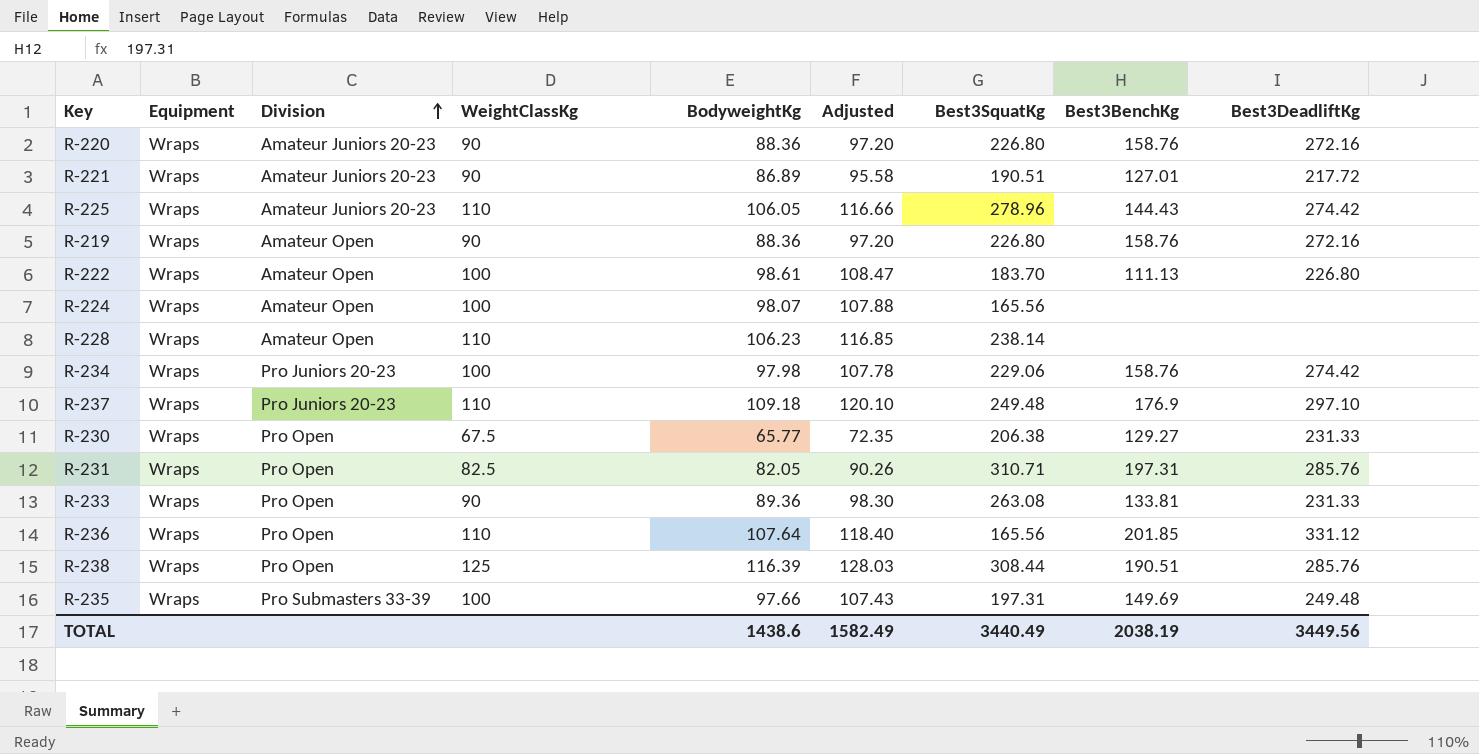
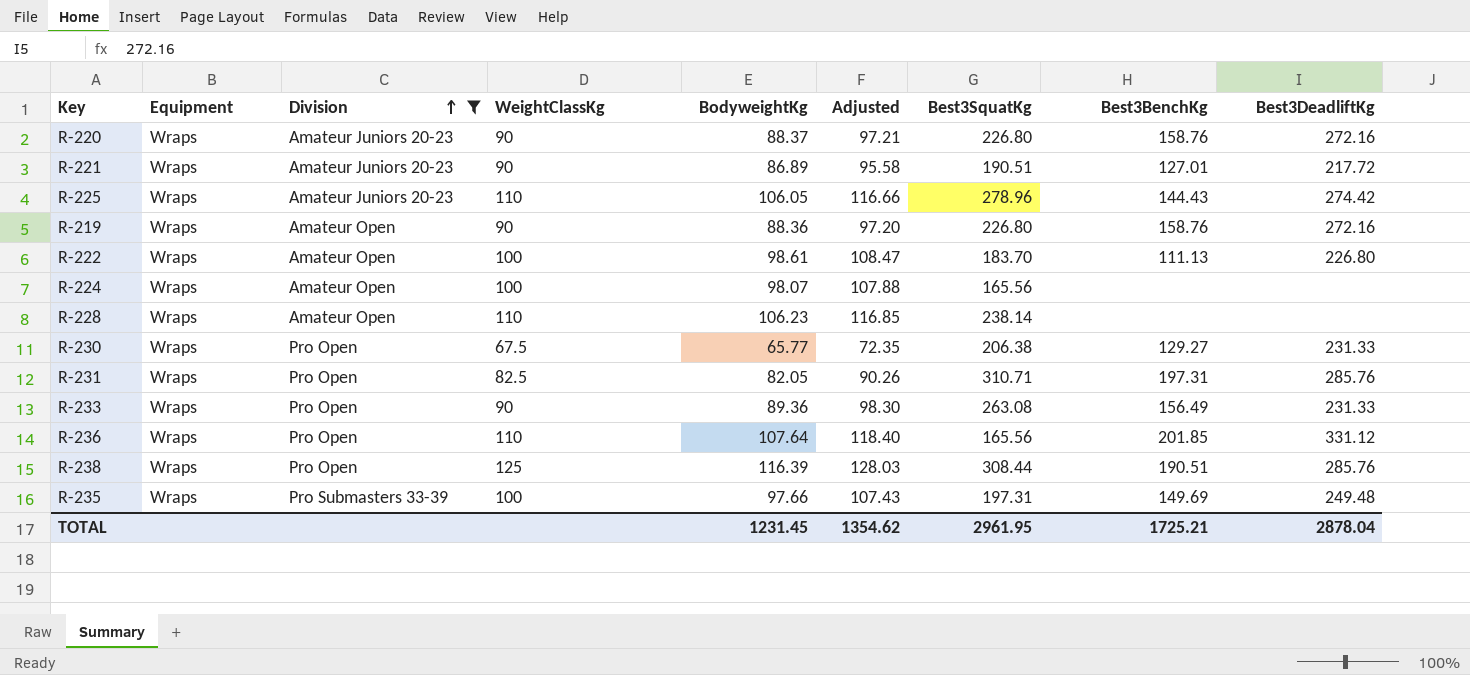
filter: none -> Division != Pro Juniors 20-23
R-220 | BodyweightKg: 88.36 -> 88.37
R-220 | Adjusted: 97.20 -> 97.21
R-233 | Best3BenchKg: 133.81 -> 156.49
TOTAL | BodyweightKg: 1438.6 -> 1231.45
TOTAL | Adjusted: 1582.49 -> 1354.62
TOTAL | Best3SquatKg: 3440.49 -> 2961.95
TOTAL | Best3BenchKg: 2038.19 -> 1725.21
TOTAL | Best3DeadliftKg: 3449.56 -> 2878.04

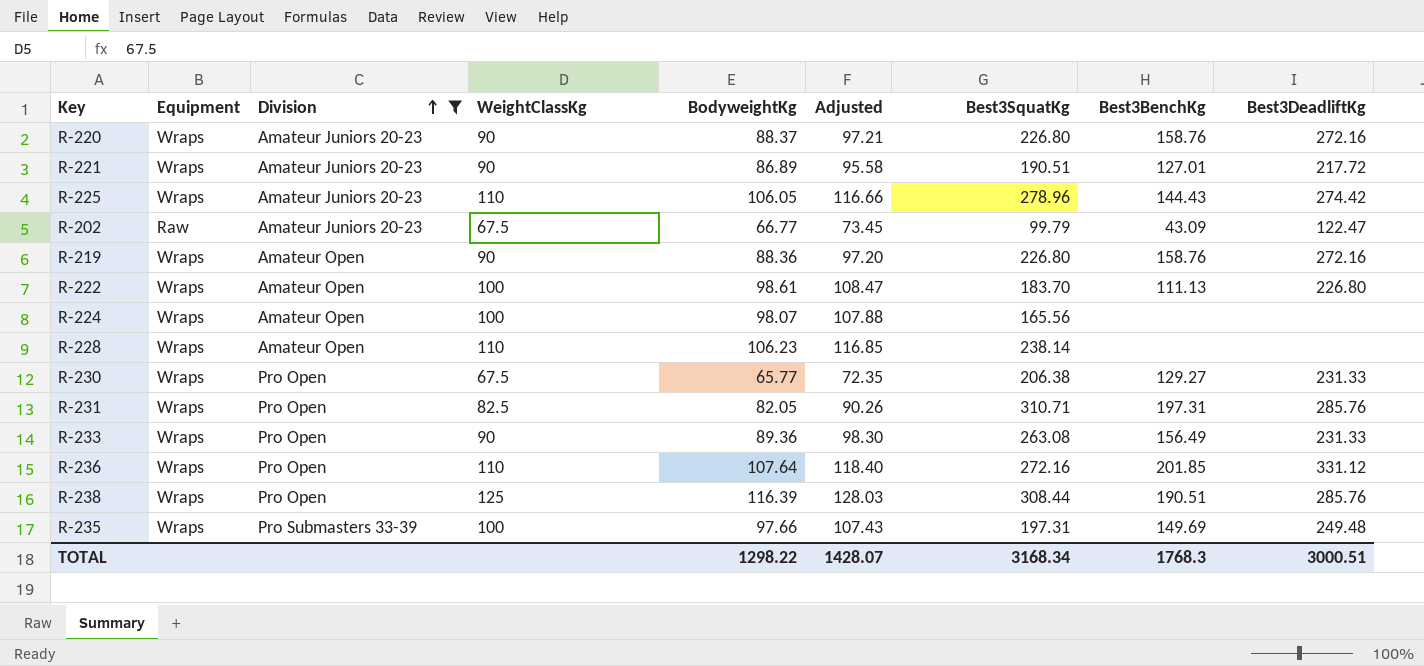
row R-202: none -> Raw | Amateur Juniors 20-23 | 67.5 | 66.77 | 73.45 | 99.79 | 43.09 | 122.47
R-236 | Best3SquatKg: 165.56 -> 272.16
TOTAL | BodyweightKg: 1231.45 -> 1298.22
TOTAL | Adjusted: 1354.62 -> 1428.07
TOTAL | Best3SquatKg: 2961.95 -> 3168.34
TOTAL | Best3BenchKg: 1725.21 -> 1768.3
TOTAL | Best3DeadliftKg: 2878.04 -> 3000.51

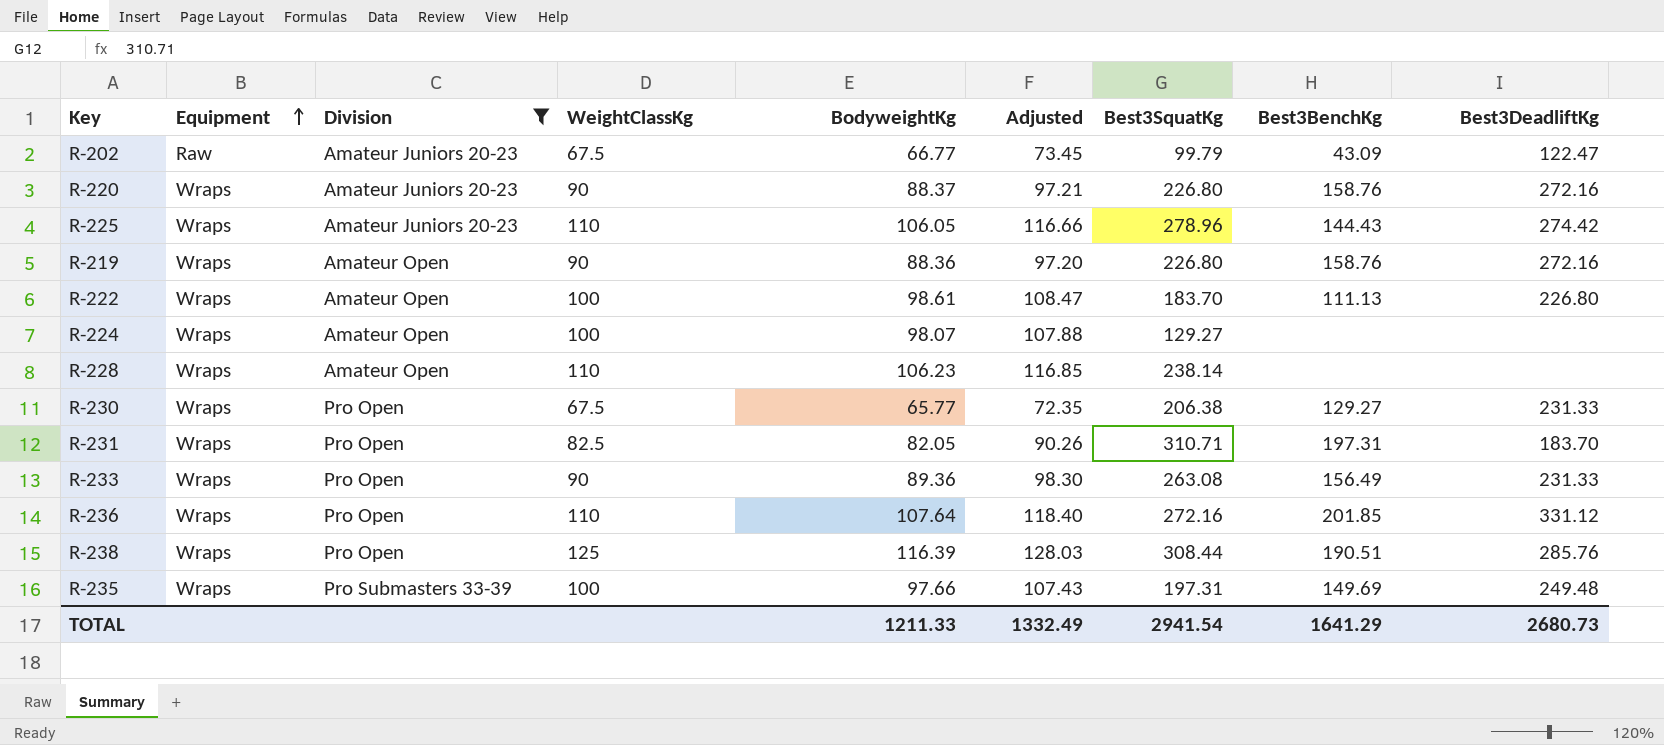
row order: Division ascending -> Equipment ascending
row R-221: Wraps | Amateur Juniors 20-23 | 90 | 86.89 | 95.58 | 190.51 | 127.01 | 217.72 -> none
R-224 | Best3SquatKg: 165.56 -> 129.27
R-231 | Best3DeadliftKg: 285.76 -> 183.70
TOTAL | BodyweightKg: 1298.22 -> 1211.33
TOTAL | Adjusted: 1428.07 -> 1332.49
TOTAL | Best3SquatKg: 3168.34 -> 2941.54
TOTAL | Best3BenchKg: 1768.3 -> 1641.29
TOTAL | Best3DeadliftKg: 3000.51 -> 2680.73

